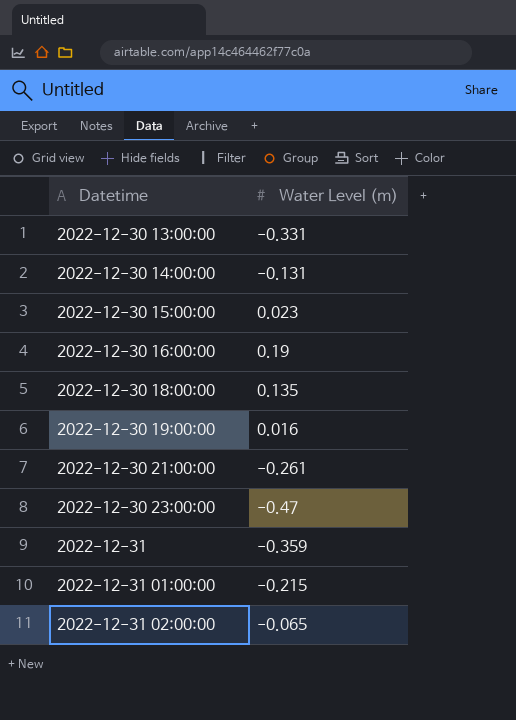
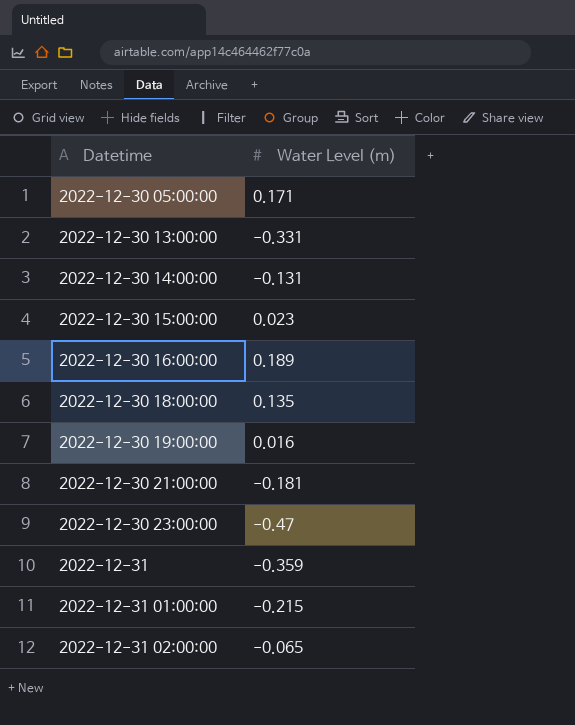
row 2022-12-30 05:00:00: none -> 0.171
2022-12-30 16:00:00 | Water Level (m): 0.19 -> 0.189
2022-12-30 21:00:00 | Water Level (m): -0.261 -> -0.181

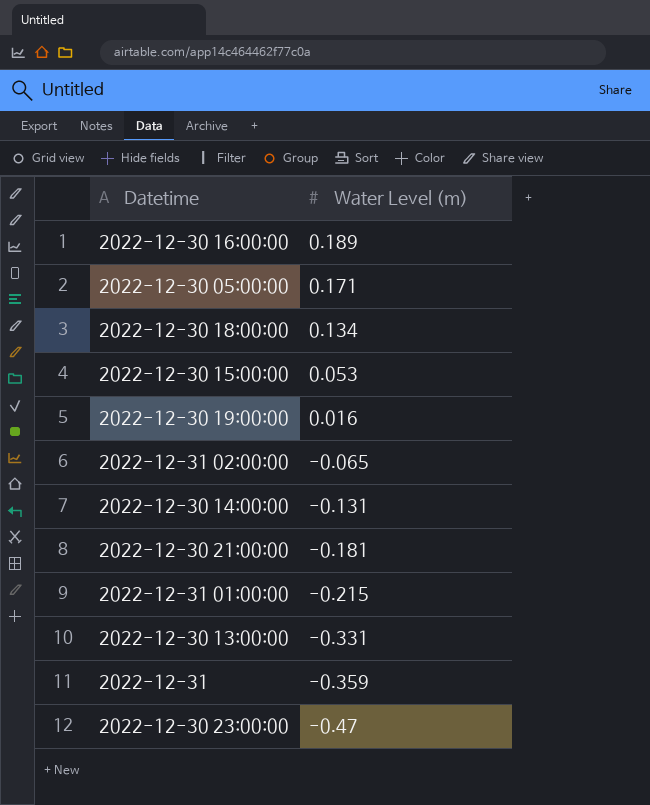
row order: Datetime ascending -> Water Level (m) descending
2022-12-30 18:00:00 | Water Level (m): 0.135 -> 0.134
2022-12-30 15:00:00 | Water Level (m): 0.023 -> 0.053

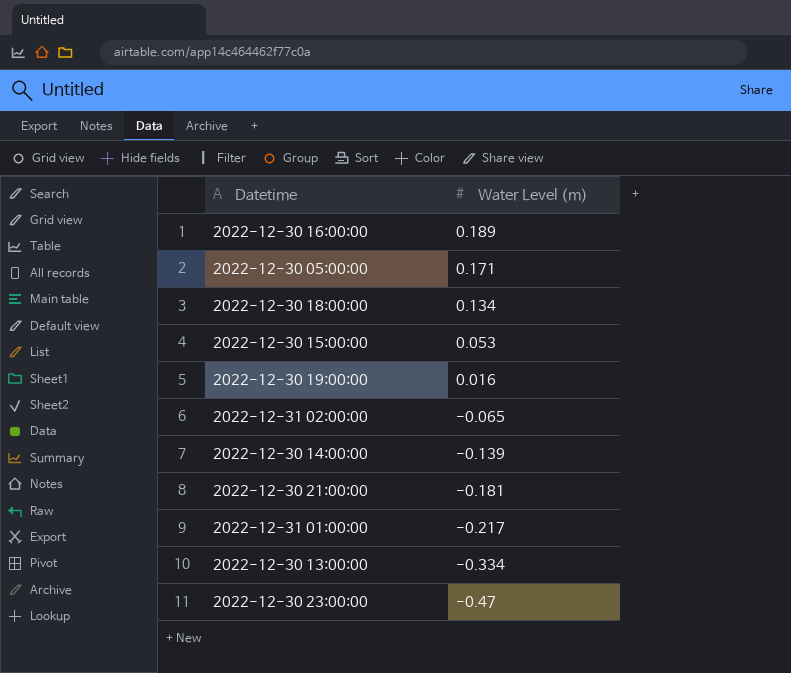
row 2022-12-31: -0.359 -> none
2022-12-30 14:00:00 | Water Level (m): -0.131 -> -0.139
2022-12-31 01:00:00 | Water Level (m): -0.215 -> -0.217
2022-12-30 13:00:00 | Water Level (m): -0.331 -> -0.334

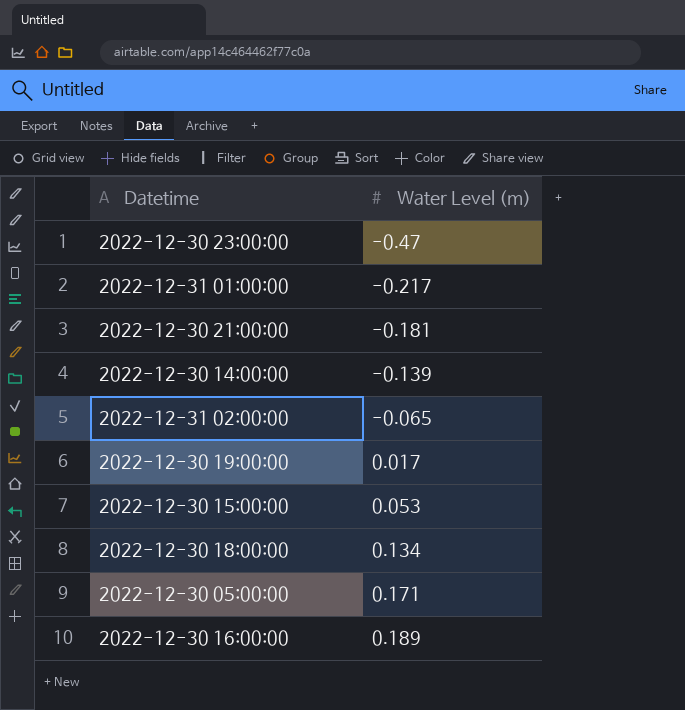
row order: Water Level (m) descending -> Water Level (m) ascending
row 2022-12-30 13:00:00: -0.334 -> none
2022-12-30 19:00:00 | Water Level (m): 0.016 -> 0.017

